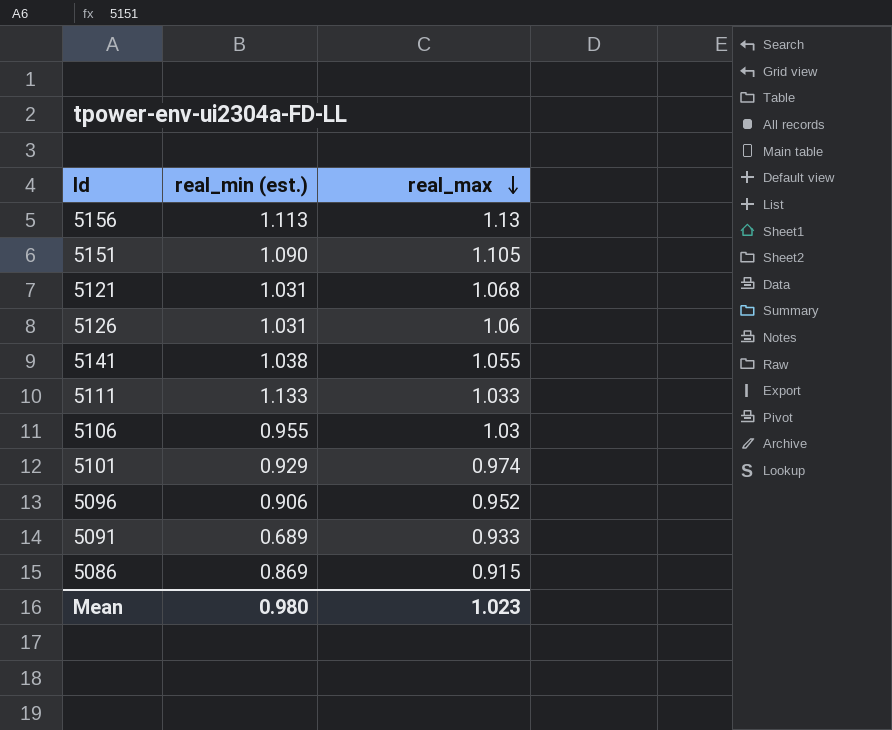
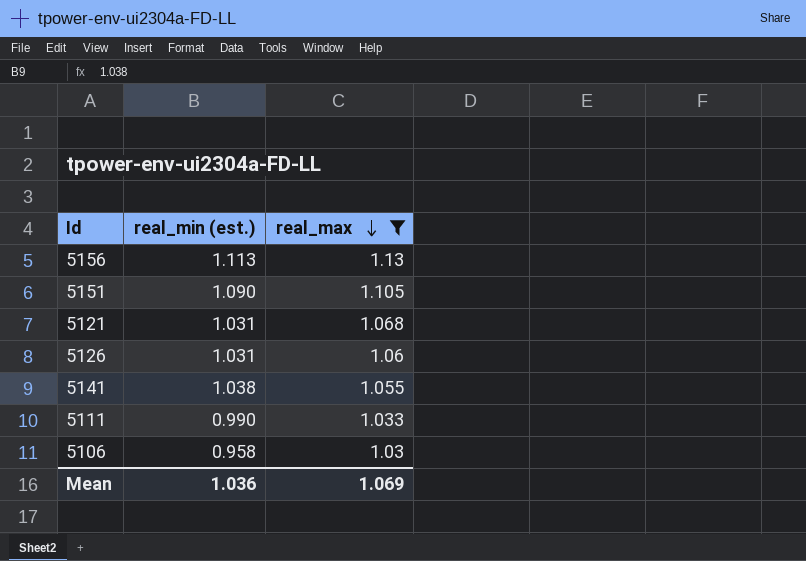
filter: none -> real_max >= 1.03
5111 | real_min (est.): 1.133 -> 0.990
5106 | real_min (est.): 0.955 -> 0.958
Mean | real_min (est.): 0.980 -> 1.036
Mean | real_max: 1.023 -> 1.069

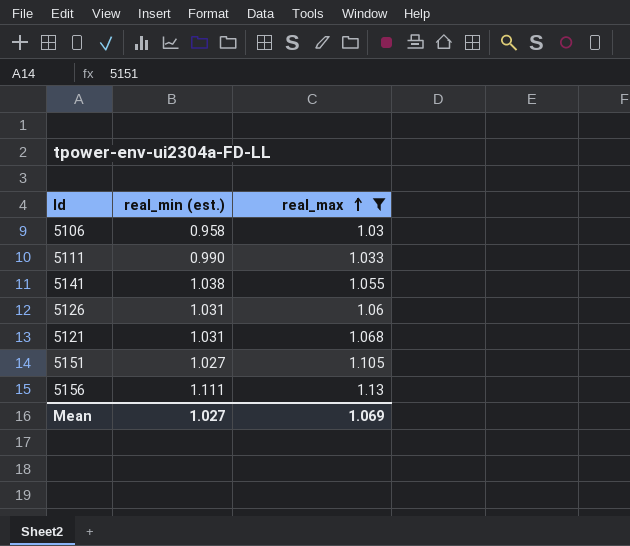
row order: real_max descending -> real_max ascending
5151 | real_min (est.): 1.090 -> 1.027
5156 | real_min (est.): 1.113 -> 1.111
Mean | real_min (est.): 1.036 -> 1.027

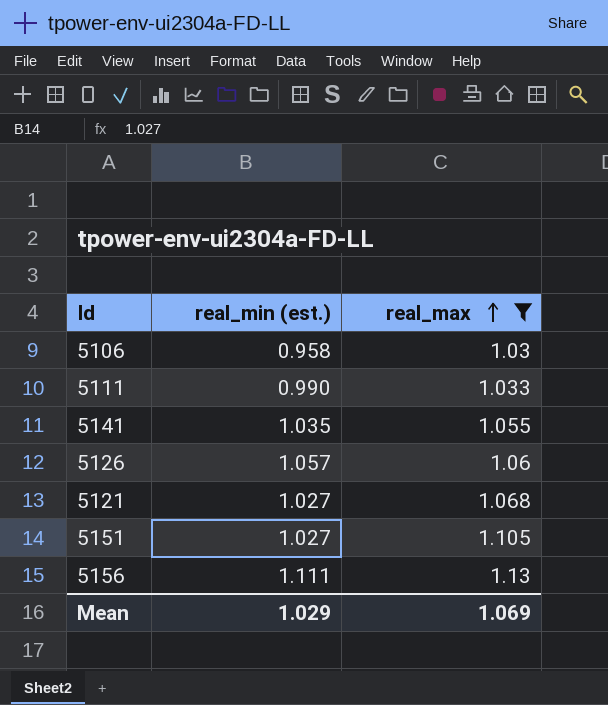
5141 | real_min (est.): 1.038 -> 1.035
5126 | real_min (est.): 1.031 -> 1.057
5121 | real_min (est.): 1.031 -> 1.027
Mean | real_min (est.): 1.027 -> 1.029

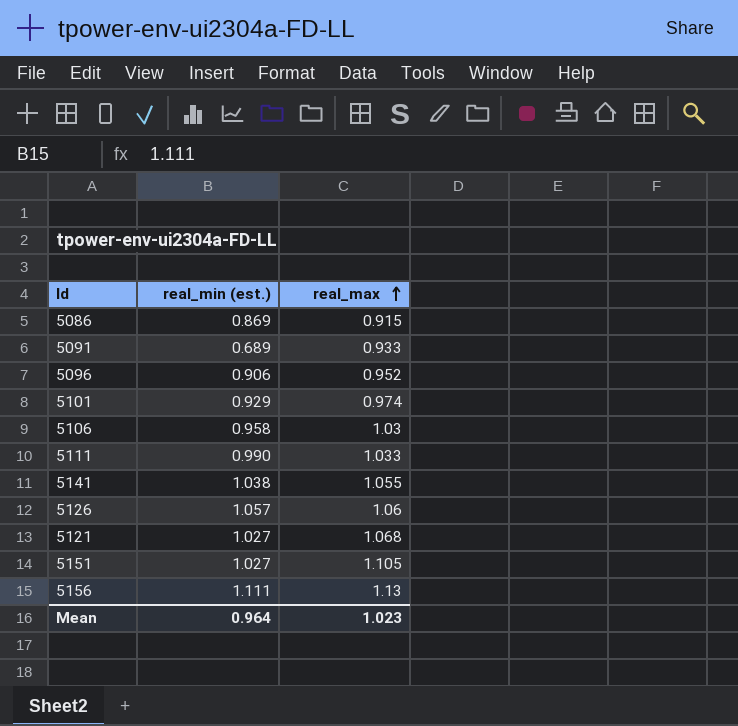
filter: real_max >= 1.03 -> none
5141 | real_min (est.): 1.035 -> 1.038
Mean | real_min (est.): 1.029 -> 0.964
Mean | real_max: 1.069 -> 1.023

